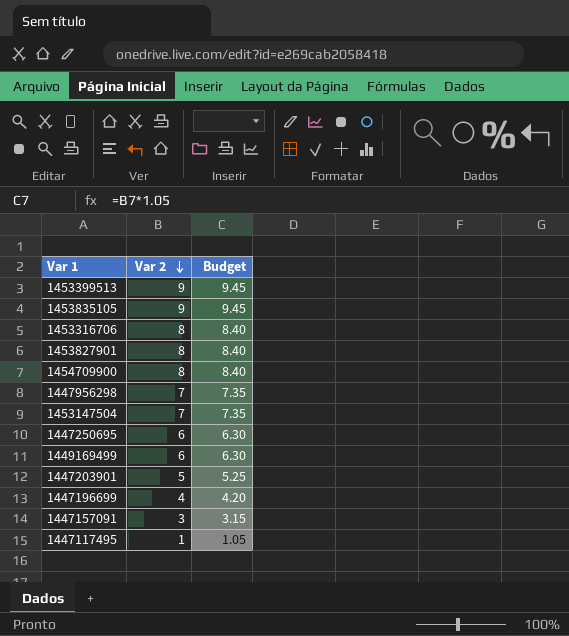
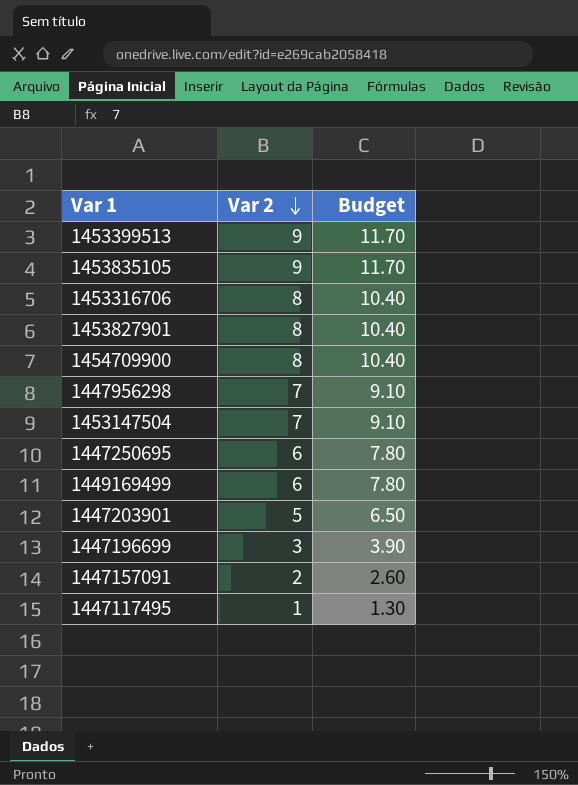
column Budget | formula: [Var 2] * 1.05 -> [Var 2] * 1.3
1447196699 | Var 2: 4 -> 3
1447157091 | Var 2: 3 -> 2

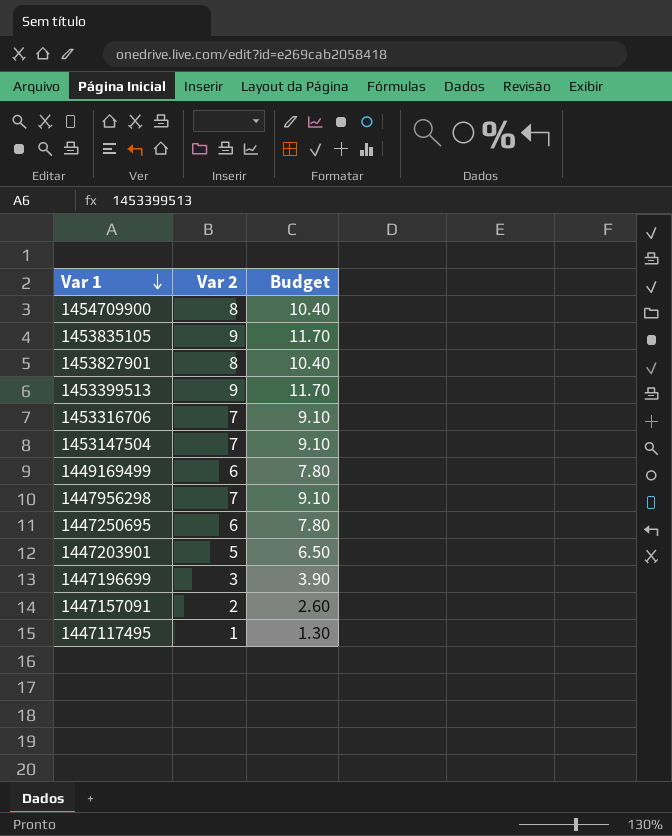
row order: Var 2 descending -> Var 1 descending
1453316706 | Var 2: 8 -> 7
1453316706 | Budget: 10.40 -> 9.10

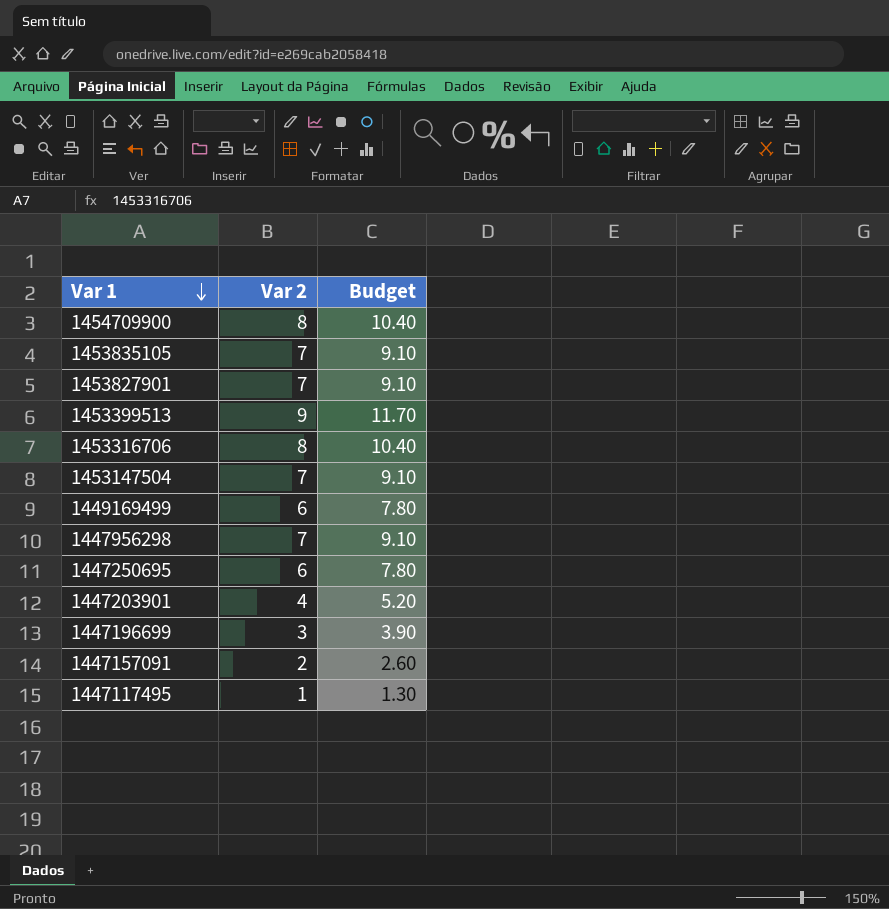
1453835105 | Var 2: 9 -> 7
1453835105 | Budget: 11.70 -> 9.10
1453827901 | Var 2: 8 -> 7
1453827901 | Budget: 10.40 -> 9.10
1453316706 | Var 2: 7 -> 8
1453316706 | Budget: 9.10 -> 10.40
1447203901 | Var 2: 5 -> 4
1447203901 | Budget: 6.50 -> 5.20

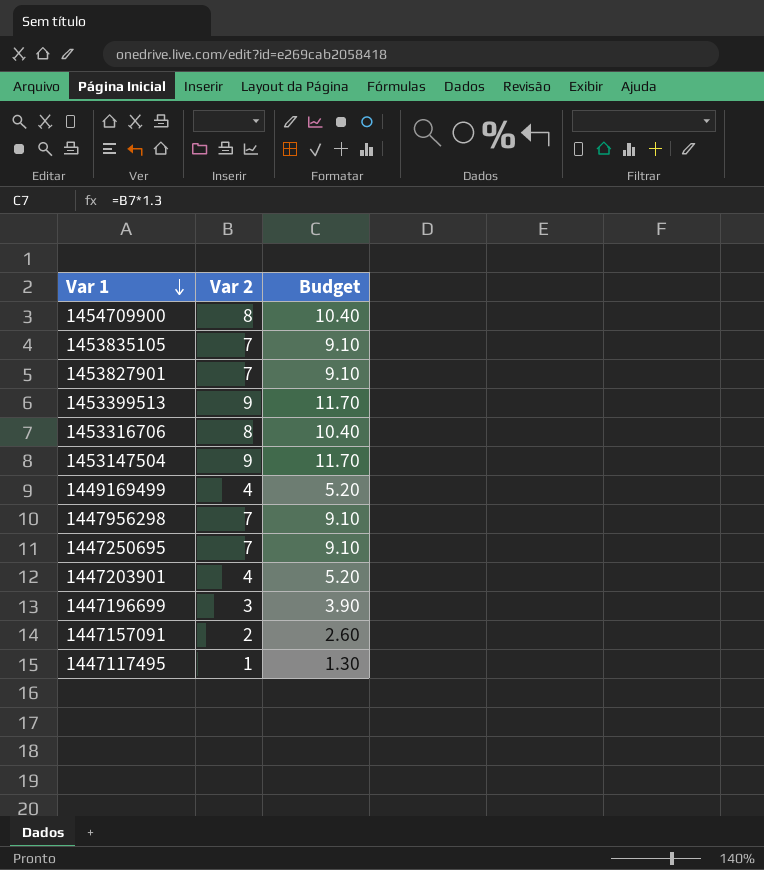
1453147504 | Var 2: 7 -> 9
1453147504 | Budget: 9.10 -> 11.70
1449169499 | Var 2: 6 -> 4
1449169499 | Budget: 7.80 -> 5.20
1447250695 | Var 2: 6 -> 7
1447250695 | Budget: 7.80 -> 9.10

